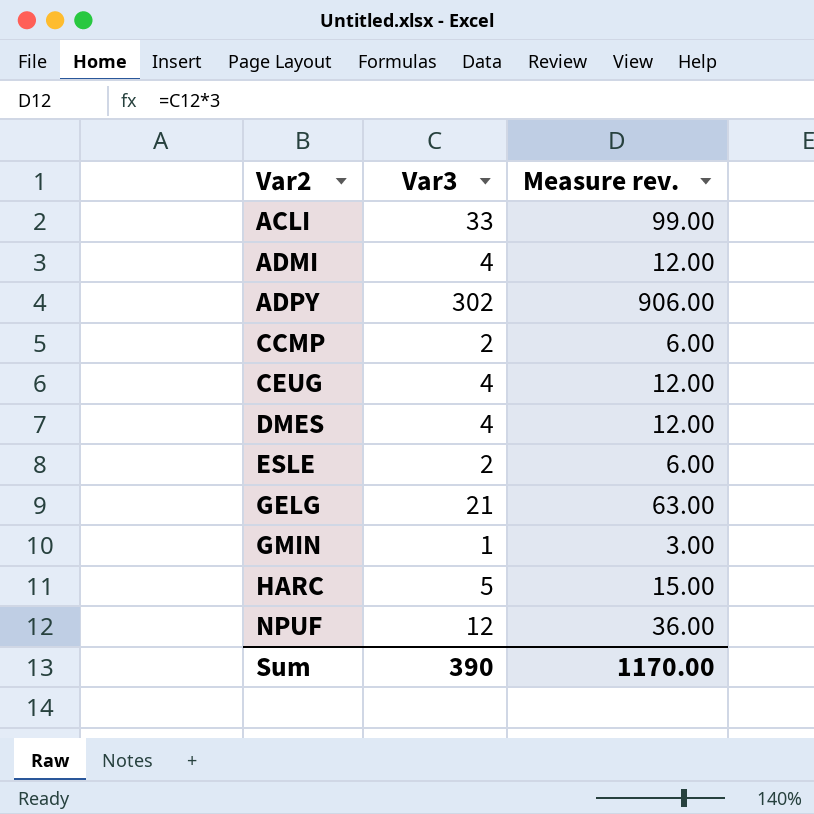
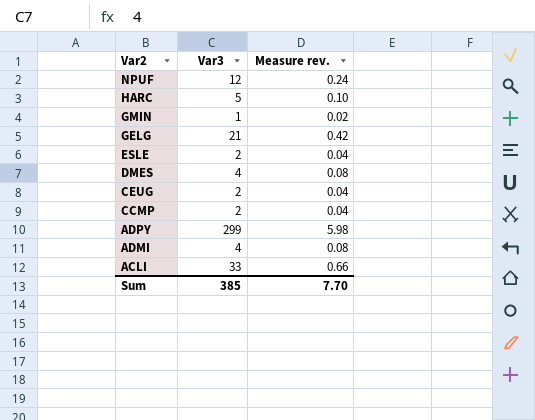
row order: Var2 ascending -> Var2 descending
column Measure rev. | formula: [Var3] * 3 -> [Var3] * 0.02
CEUG | Var3: 4 -> 2
ADPY | Var3: 302 -> 299
Sum | Var3: 390 -> 385
Sum | Measure rev.: 1170.00 -> 7.70

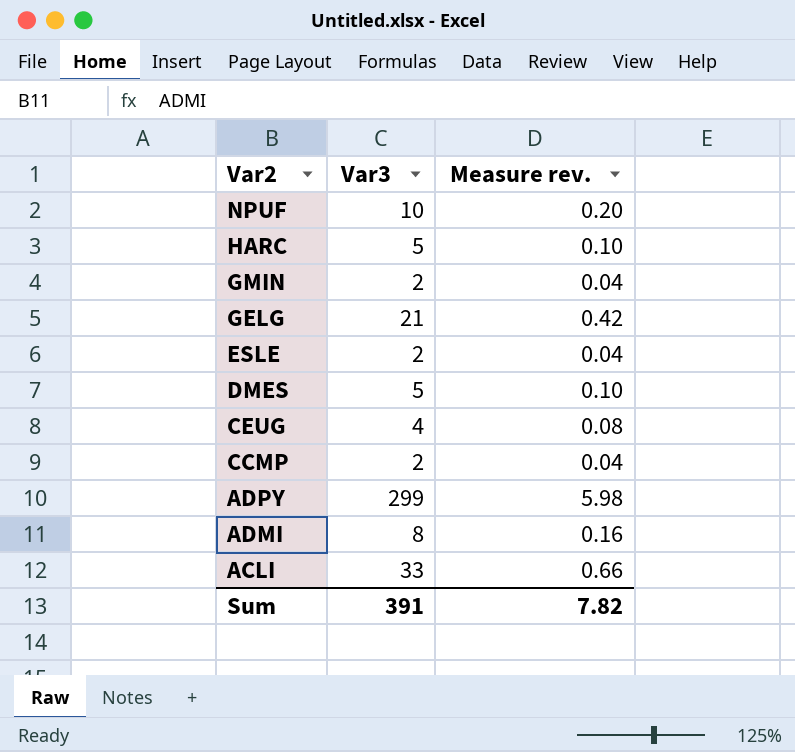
NPUF | Var3: 12 -> 10
NPUF | Measure rev.: 0.24 -> 0.20
GMIN | Var3: 1 -> 2
GMIN | Measure rev.: 0.02 -> 0.04
DMES | Var3: 4 -> 5
DMES | Measure rev.: 0.08 -> 0.10
CEUG | Var3: 2 -> 4
CEUG | Measure rev.: 0.04 -> 0.08
ADMI | Var3: 4 -> 8
ADMI | Measure rev.: 0.08 -> 0.16
Sum | Var3: 385 -> 391
Sum | Measure rev.: 7.70 -> 7.82

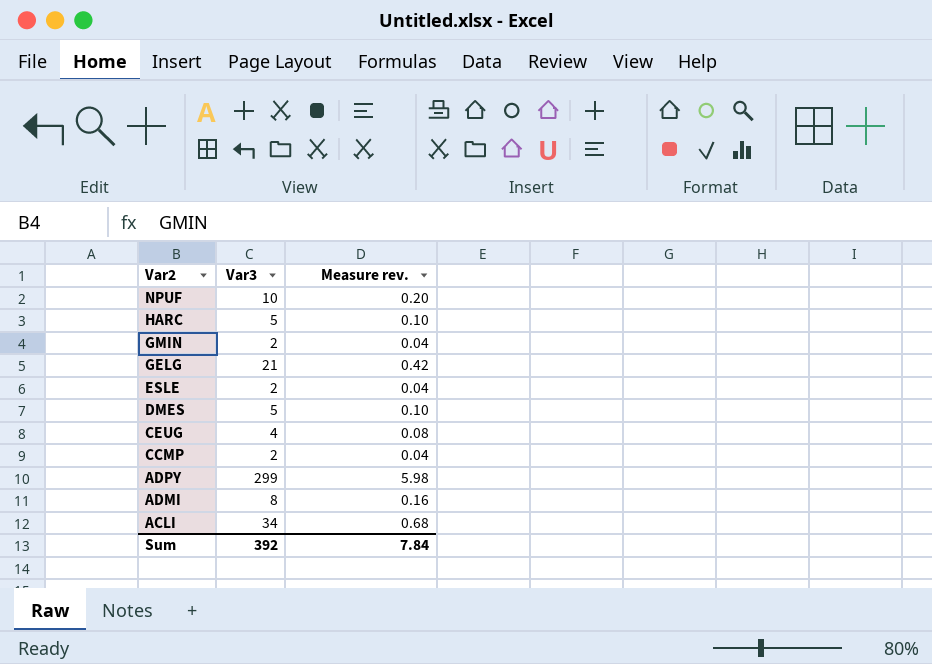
ACLI | Var3: 33 -> 34
ACLI | Measure rev.: 0.66 -> 0.68
Sum | Var3: 391 -> 392
Sum | Measure rev.: 7.82 -> 7.84

